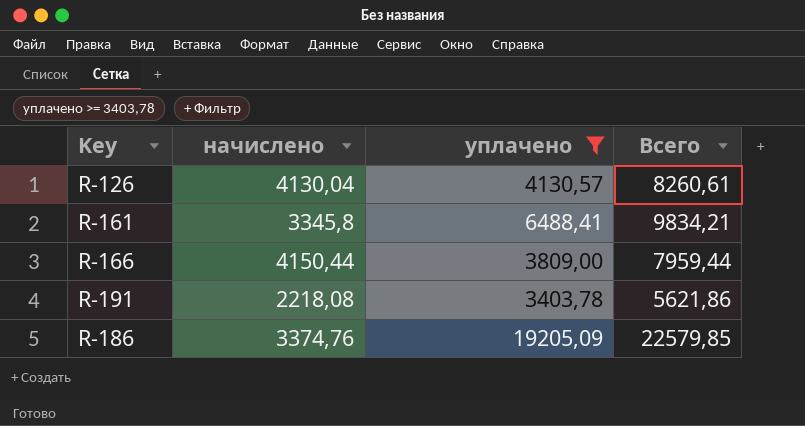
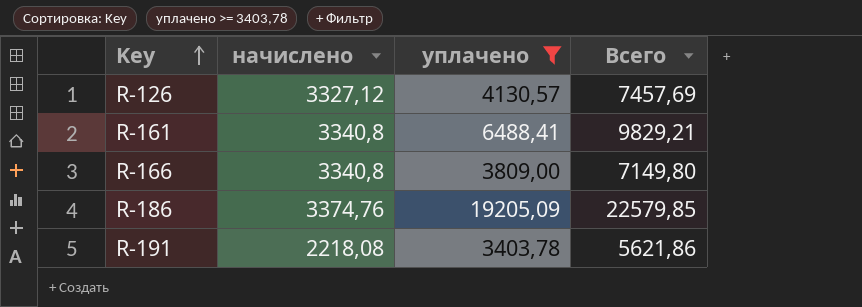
row order: none -> Key ascending
R-126 | начислено: 4130,04 -> 3327,12
R-126 | Всего: 8260,61 -> 7457,69
R-161 | начислено: 3345,8 -> 3340,8
R-161 | Всего: 9834,21 -> 9829,21
R-166 | начислено: 4150,44 -> 3340,8
R-166 | Всего: 7959,44 -> 7149,80

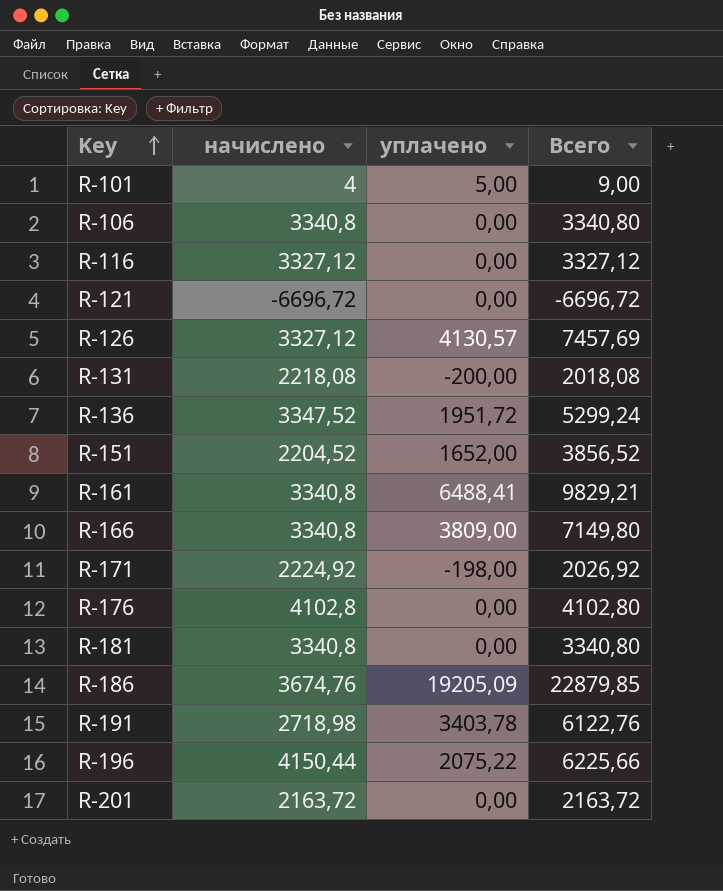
filter: уплачено >= 3403,78 -> none
R-186 | начислено: 3374,76 -> 3674,76
R-186 | Всего: 22579,85 -> 22879,85
R-191 | начислено: 2218,08 -> 2718,98
R-191 | Всего: 5621,86 -> 6122,76

